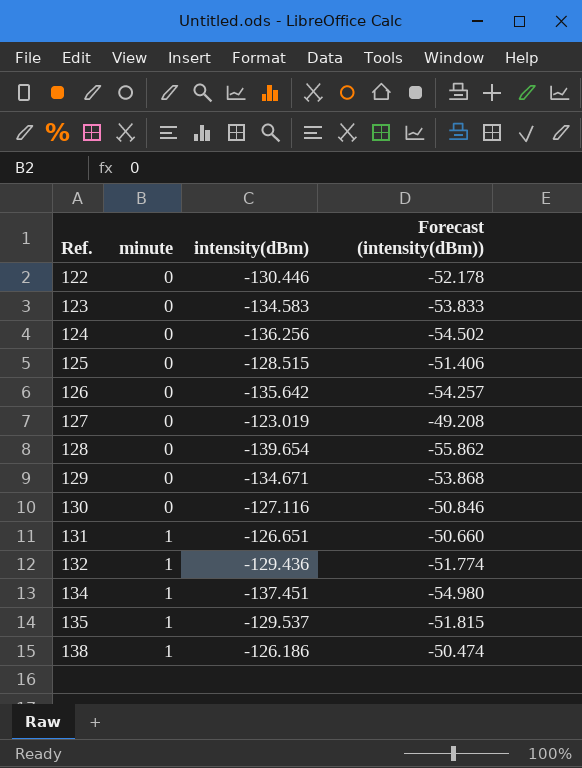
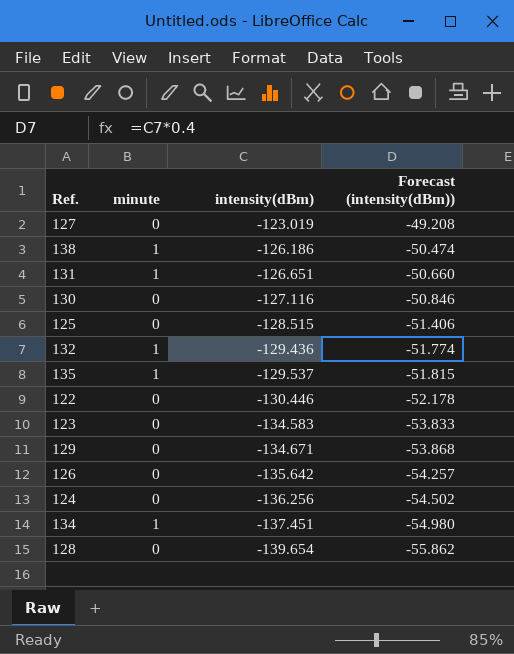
row order: Ref. ascending -> intensity(dBm) descending

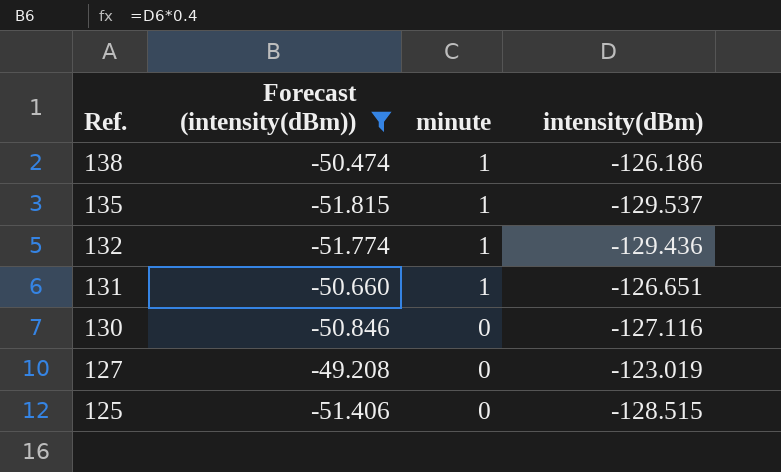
filter: none -> Forecast (intensity(dBm)) >= -51.815
row order: intensity(dBm) descending -> Ref. descending
column Forecast (intensity(dBm)) | position: 4 -> 2

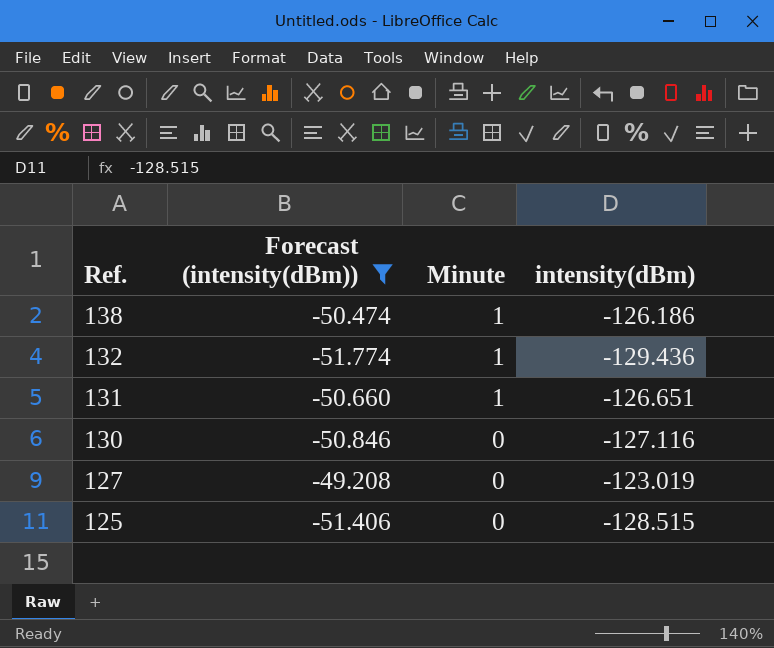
column name: minute -> Minute
row 135: -51.815 | 1 | -129.537 -> none

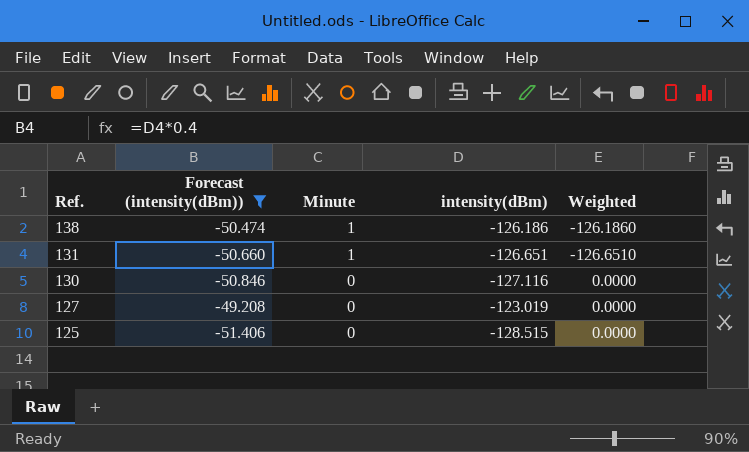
column Weighted | formula: none -> [Minute] * [intensity(dBm)]
row 132: -51.774 | 1 | -129.436 -> none

